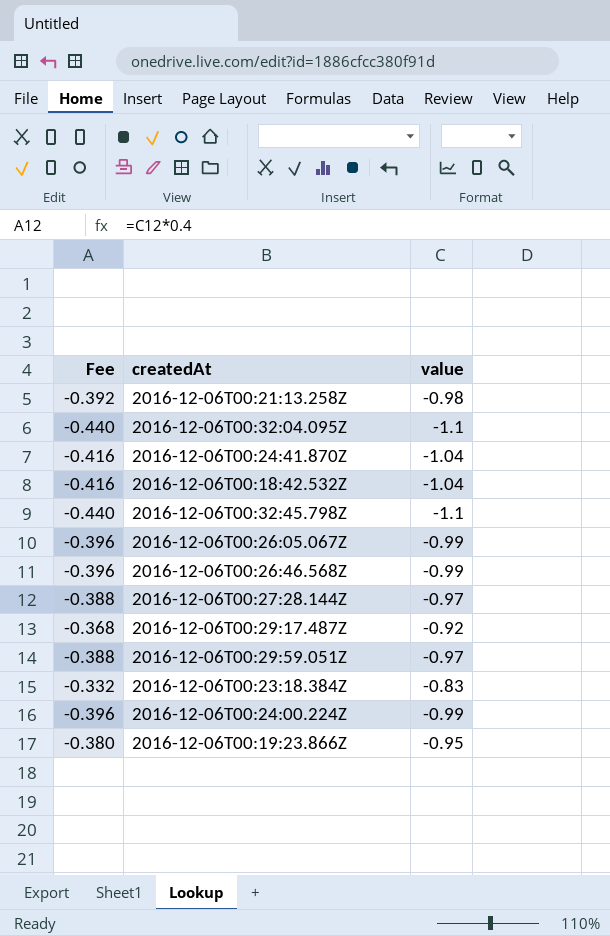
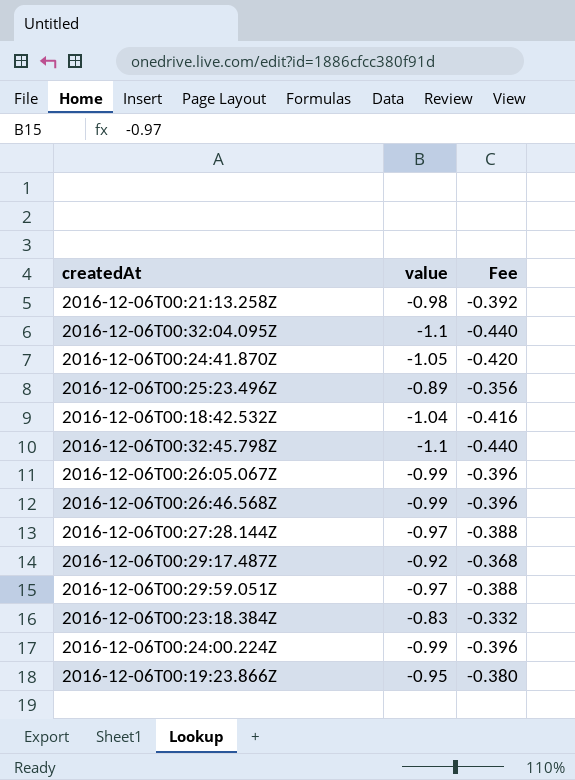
column Fee | position: 1 -> 3
2016-12-06T00:24:41.870Z | value: -1.04 -> -1.05
2016-12-06T00:24:41.870Z | Fee: -0.416 -> -0.420
row 2016-12-06T00:25:23.496Z: none -> -0.89 | -0.356

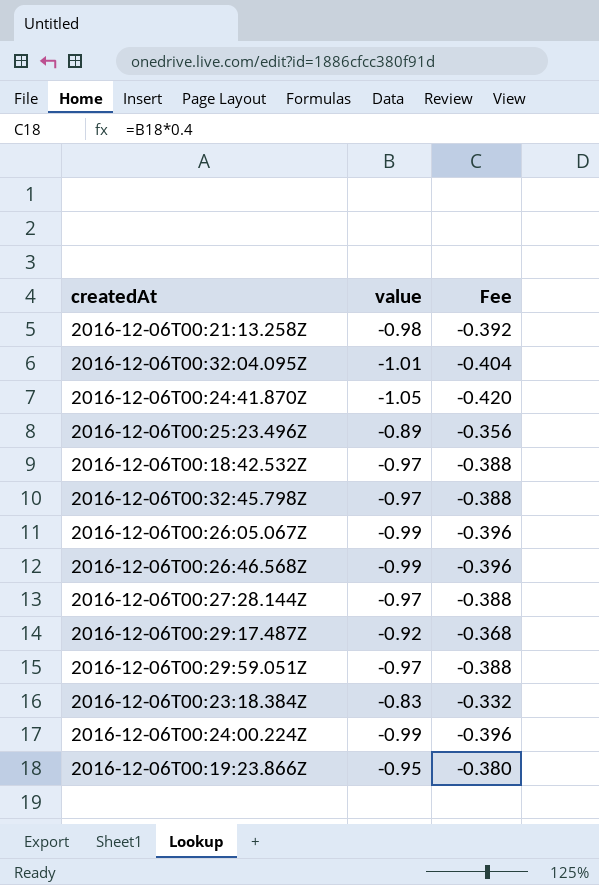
2016-12-06T00:32:04.095Z | value: -1.1 -> -1.01
2016-12-06T00:32:04.095Z | Fee: -0.440 -> -0.404
2016-12-06T00:18:42.532Z | value: -1.04 -> -0.97
2016-12-06T00:18:42.532Z | Fee: -0.416 -> -0.388
2016-12-06T00:32:45.798Z | value: -1.1 -> -0.97
2016-12-06T00:32:45.798Z | Fee: -0.440 -> -0.388

